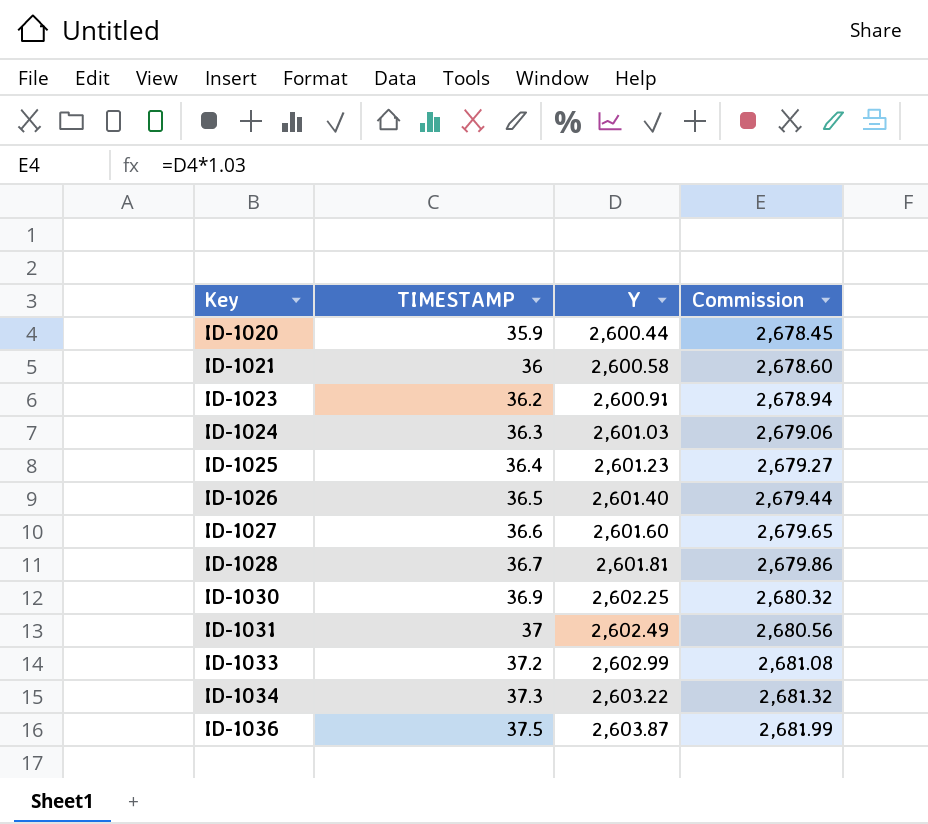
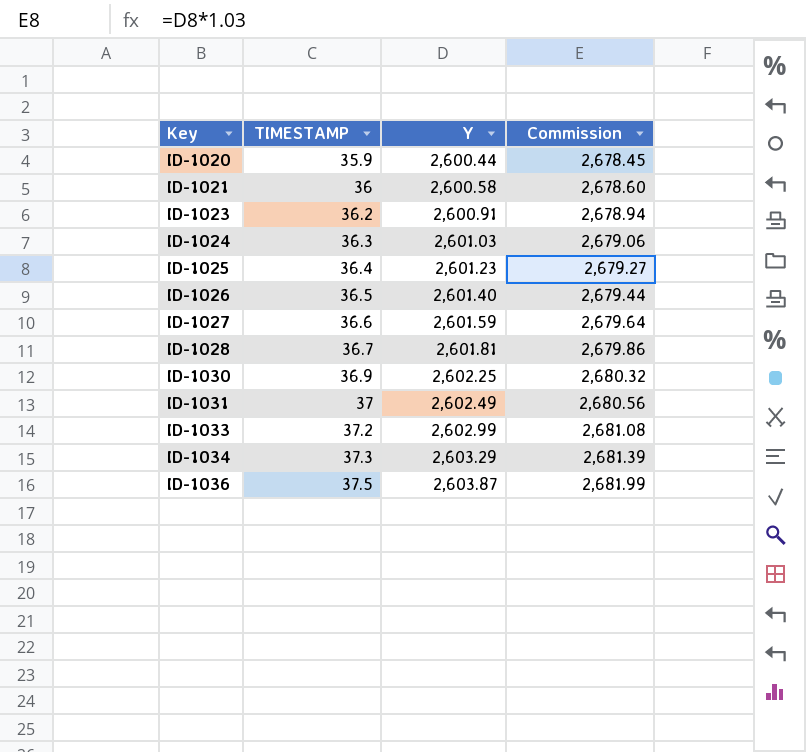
ID-1027 | Y: 2,601.60 -> 2,601.59
ID-1027 | Commission: 2,679.65 -> 2,679.64
ID-1034 | Y: 2,603.22 -> 2,603.29
ID-1034 | Commission: 2,681.32 -> 2,681.39

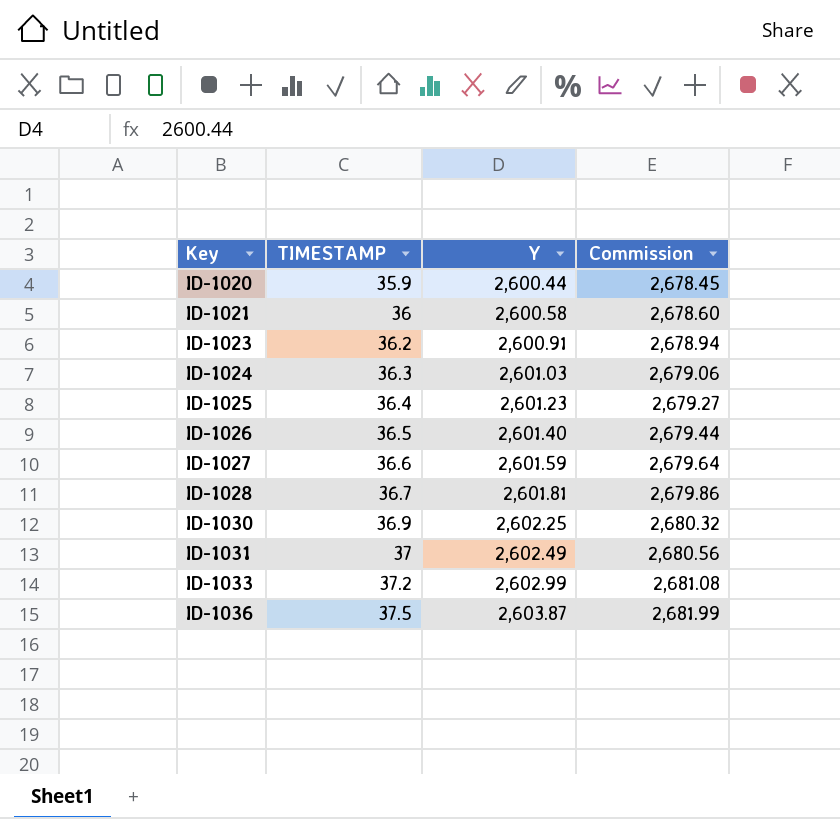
row ID-1034: 37.3 | 2,603.29 | 2,681.39 -> none

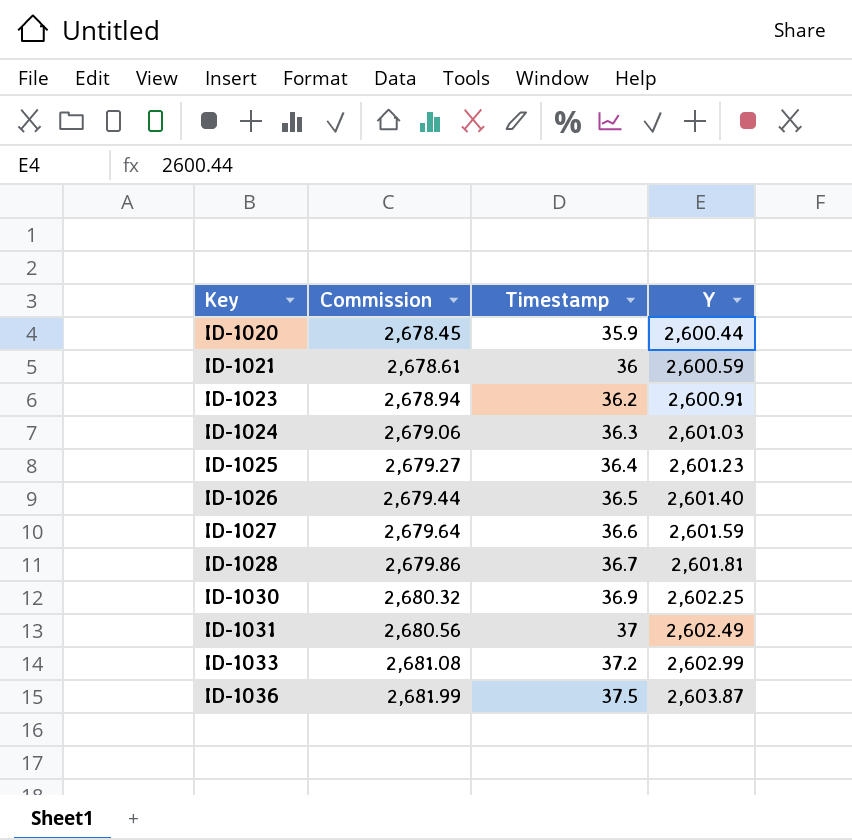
column Commission | position: 4 -> 2
column name: TIMESTAMP -> Timestamp
ID-1021 | Commission: 2,678.60 -> 2,678.61
ID-1021 | Y: 2,600.58 -> 2,600.59

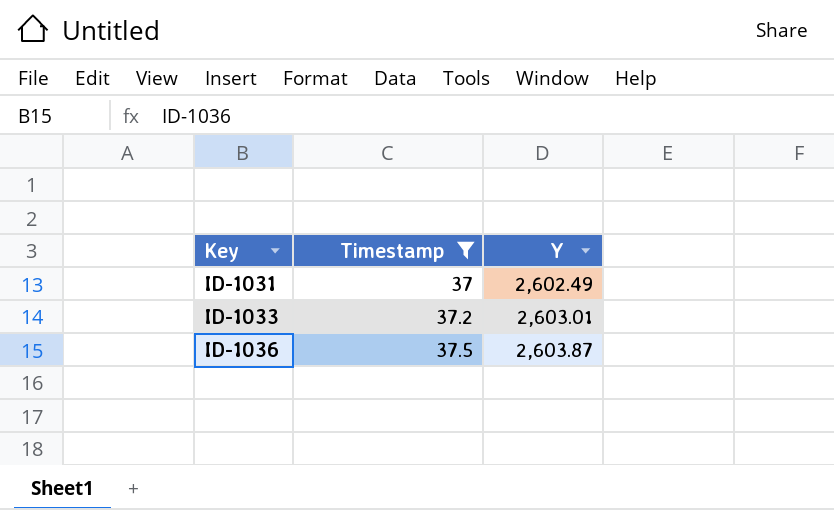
filter: none -> Timestamp >= 37
column Commission | formula: [Y] * 1.03 -> none
ID-1033 | Y: 2,602.99 -> 2,603.01

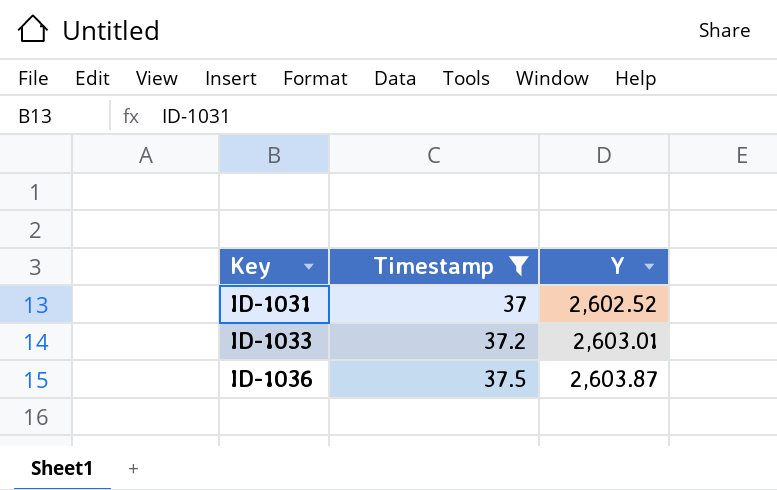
ID-1031 | Y: 2,602.49 -> 2,602.52

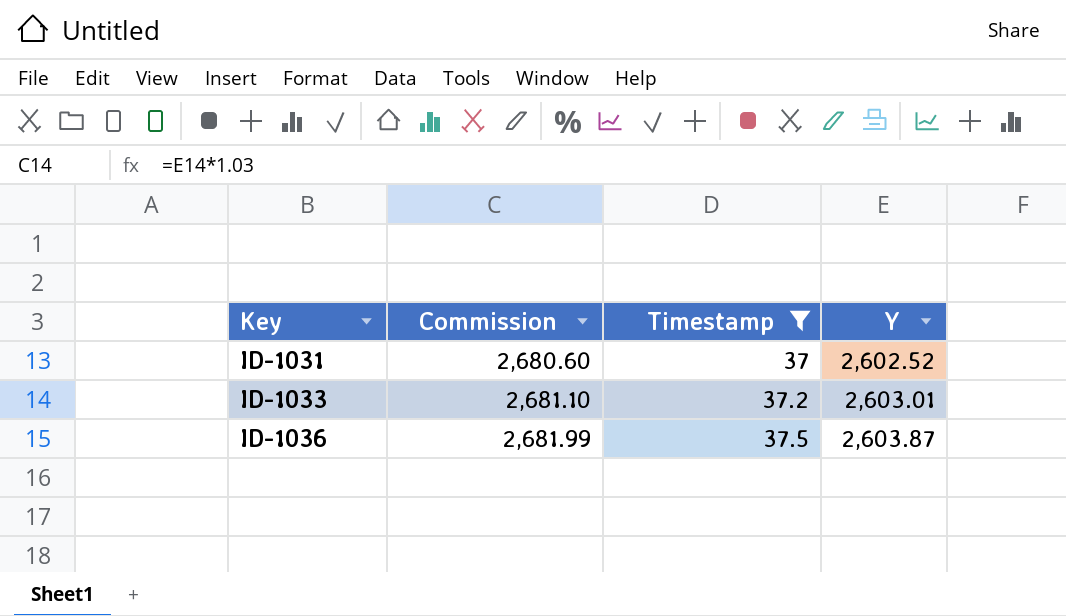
column Commission | formula: none -> [Y] * 1.03

